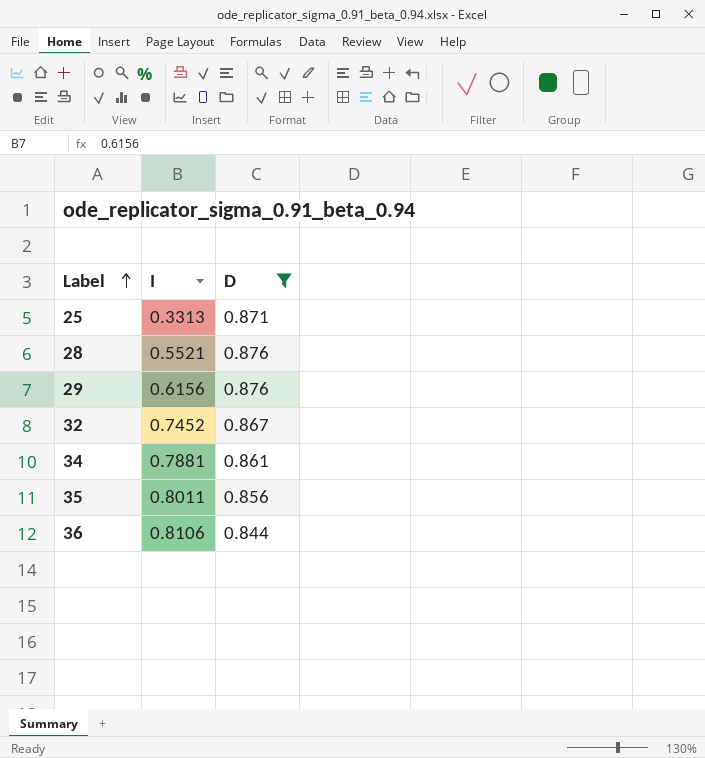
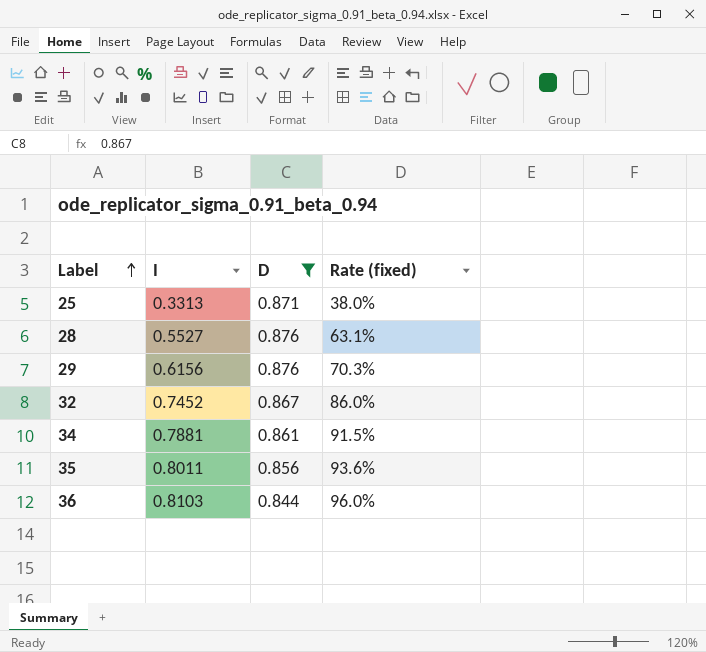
column Rate (fixed) | formula: none -> [I] / [D]
28 | I: 0.5521 -> 0.5527
36 | I: 0.8106 -> 0.8103

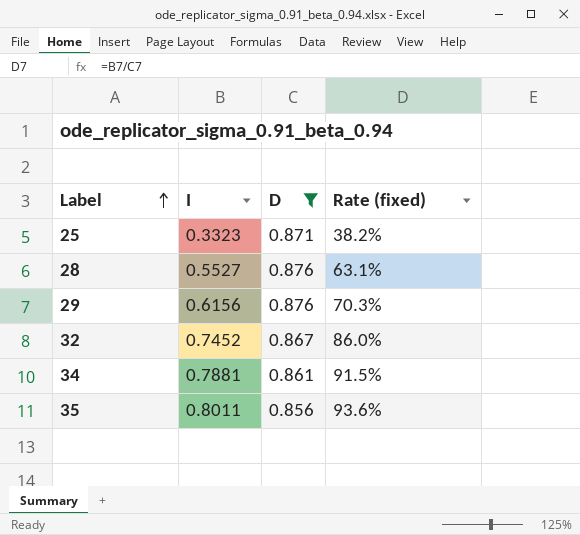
row 36: 0.8103 | 0.844 | 96.0% -> none
25 | I: 0.3313 -> 0.3323
25 | Rate (fixed): 38.0% -> 38.2%

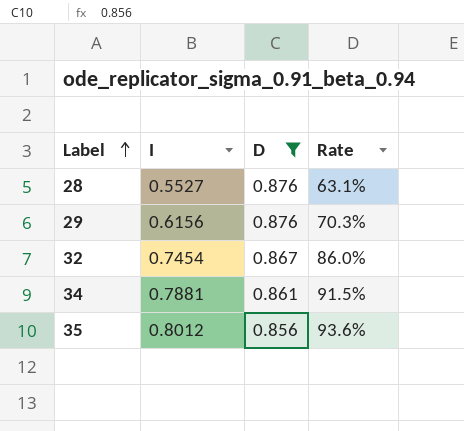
column name: Rate (fixed) -> Rate
row 25: 0.3323 | 0.871 | 38.2% -> none
32 | I: 0.7452 -> 0.7454
35 | I: 0.8011 -> 0.8012

